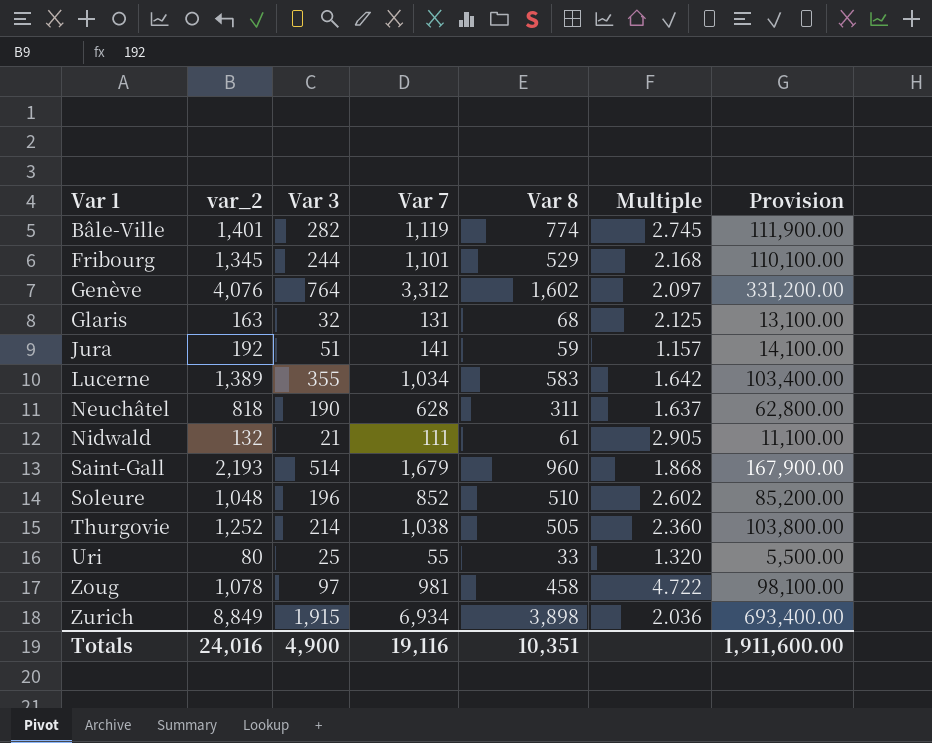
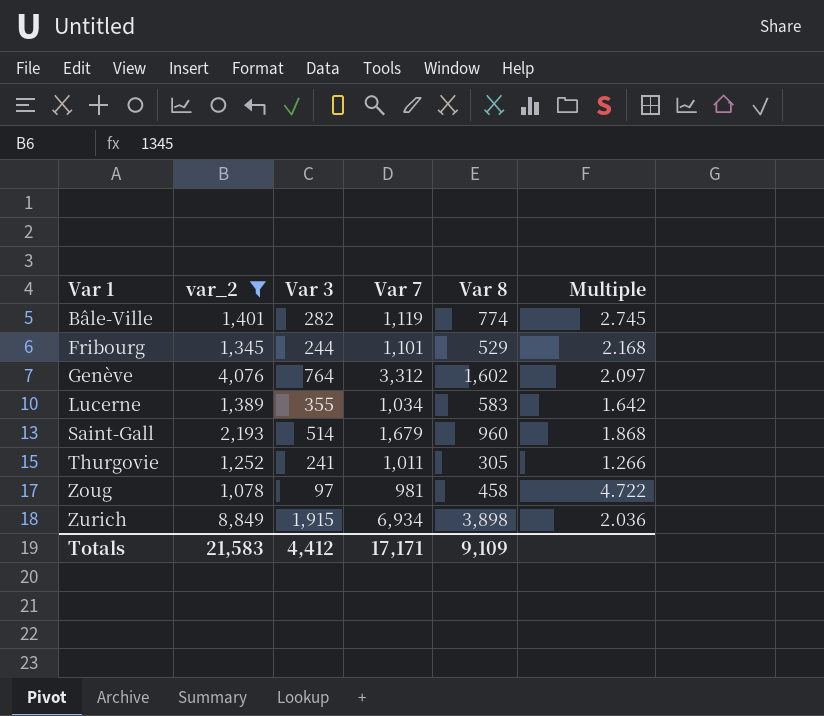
filter: none -> var_2 >= 1,078
column Provision | formula: [Var 7] * 100 -> none
Thurgovie | Var 3: 214 -> 241
Thurgovie | Var 7: 1,038 -> 1,011
Thurgovie | Var 8: 505 -> 305
Thurgovie | Multiple: 2.360 -> 1.266
Totals | var_2: 24,016 -> 21,583
Totals | Var 3: 4,900 -> 4,412
Totals | Var 7: 19,116 -> 17,171
Totals | Var 8: 10,351 -> 9,109

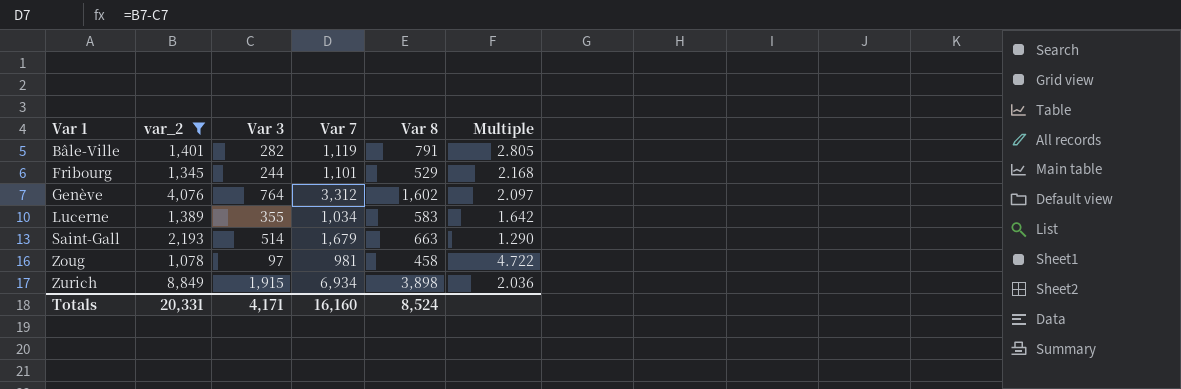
row Thurgovie: 1,252 | 241 | 1,011 | 305 | 1.266 -> none
Bâle-Ville | Var 8: 774 -> 791
Bâle-Ville | Multiple: 2.745 -> 2.805
Saint-Gall | Var 8: 960 -> 663
Saint-Gall | Multiple: 1.868 -> 1.290
Totals | var_2: 21,583 -> 20,331
Totals | Var 3: 4,412 -> 4,171
Totals | Var 7: 17,171 -> 16,160
Totals | Var 8: 9,109 -> 8,524

